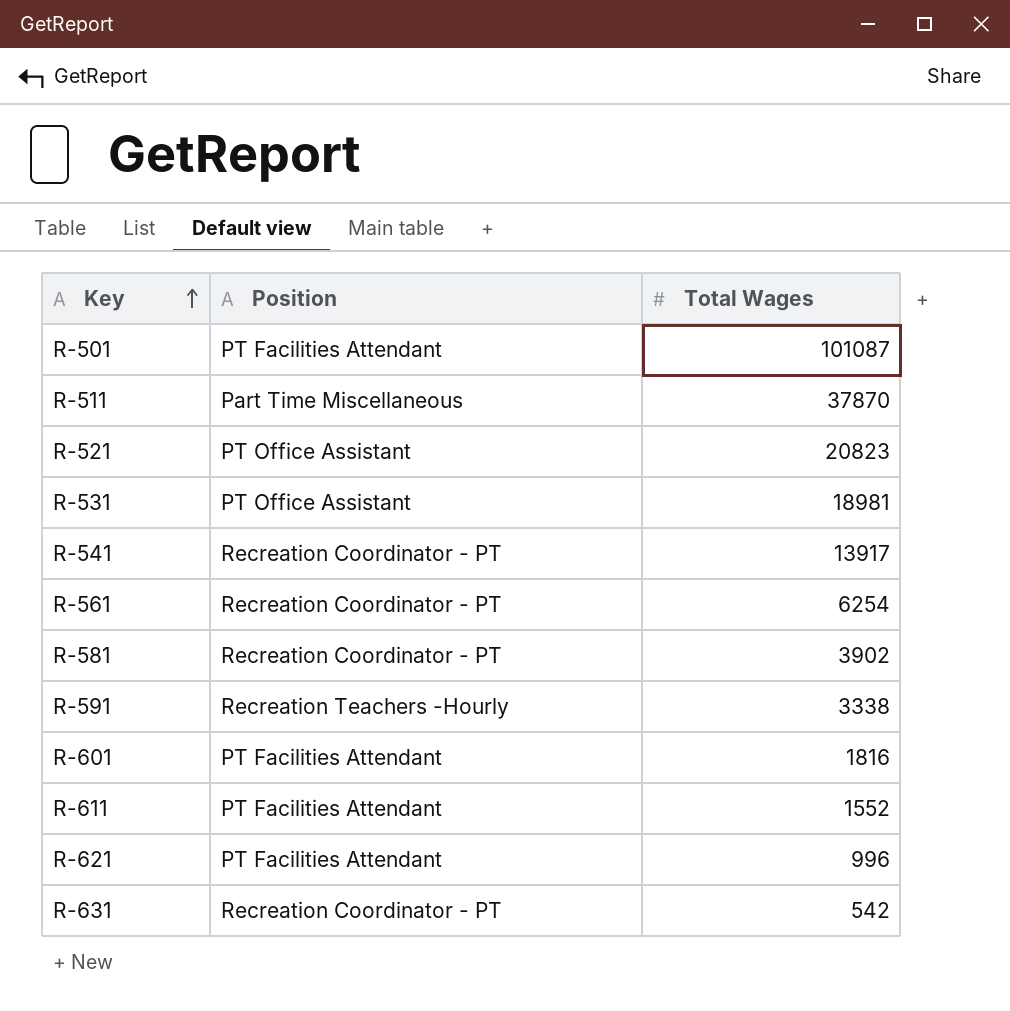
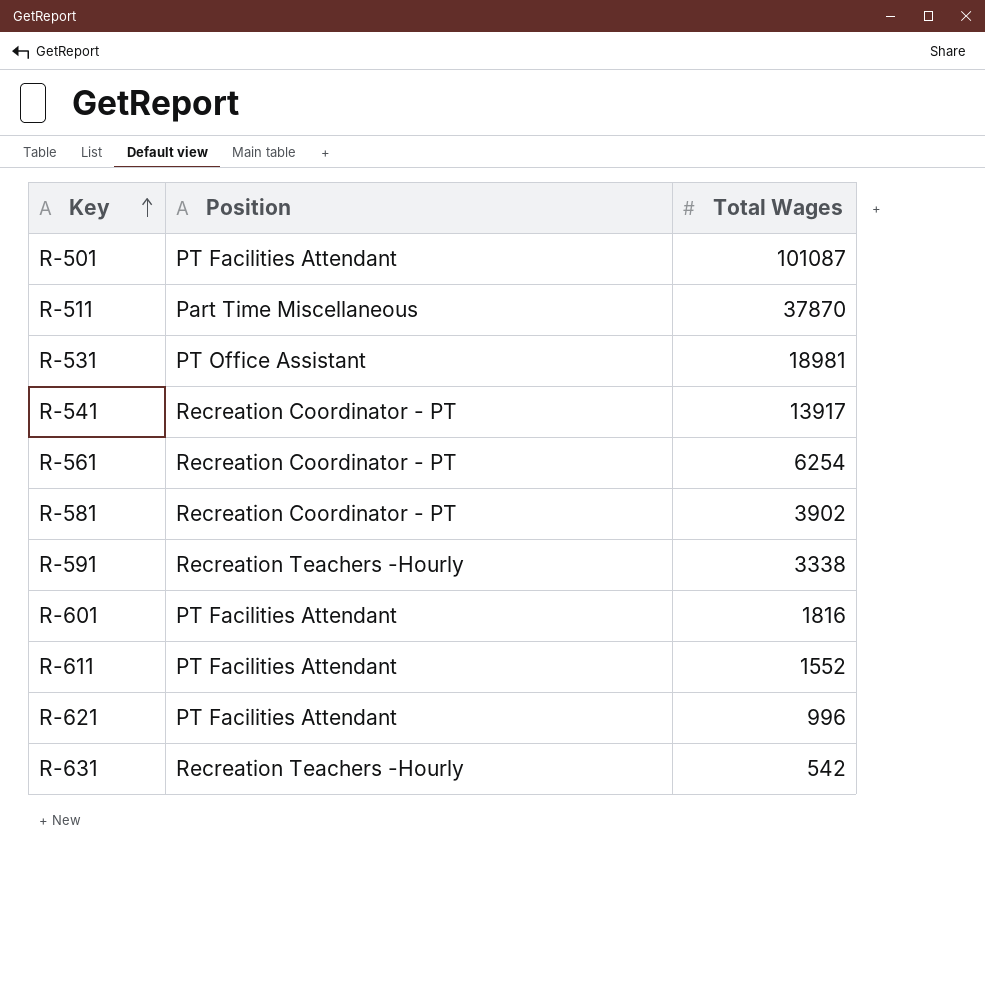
row R-521: PT Office Assistant | 20823 -> none
R-631 | Position: Recreation Coordinator - PT -> Recreation Teachers -Hourly

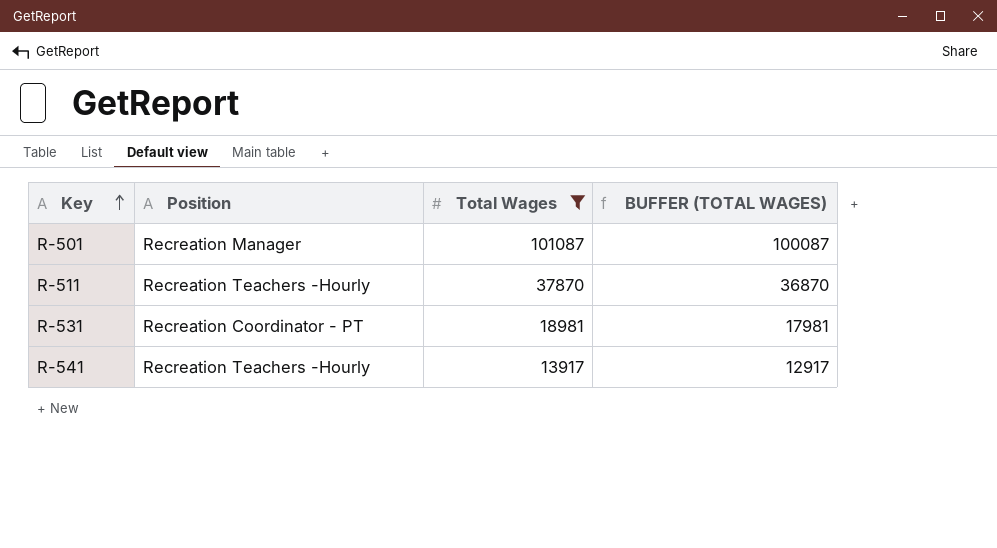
filter: none -> Total Wages >= 13917
column BUFFER (TOTAL WAGES) | formula: none -> [Total Wages] - 1000
R-501 | Position: PT Facilities Attendant -> Recreation Manager
R-511 | Position: Part Time Miscellaneous -> Recreation Teachers -Hourly
R-531 | Position: PT Office Assistant -> Recreation Coordinator - PT
R-541 | Position: Recreation Coordinator - PT -> Recreation Teachers -Hourly

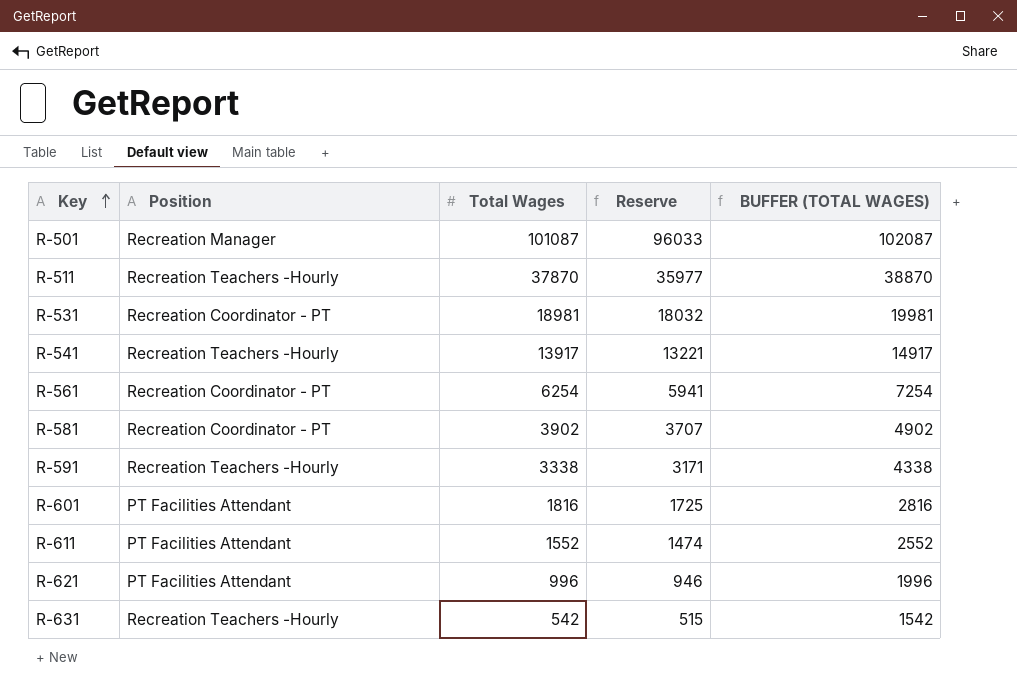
filter: Total Wages >= 13917 -> none
column Reserve | formula: none -> [Total Wages] * 0.95
column BUFFER (TOTAL WAGES) | formula: [Total Wages] - 1000 -> [Total Wages] + 1000

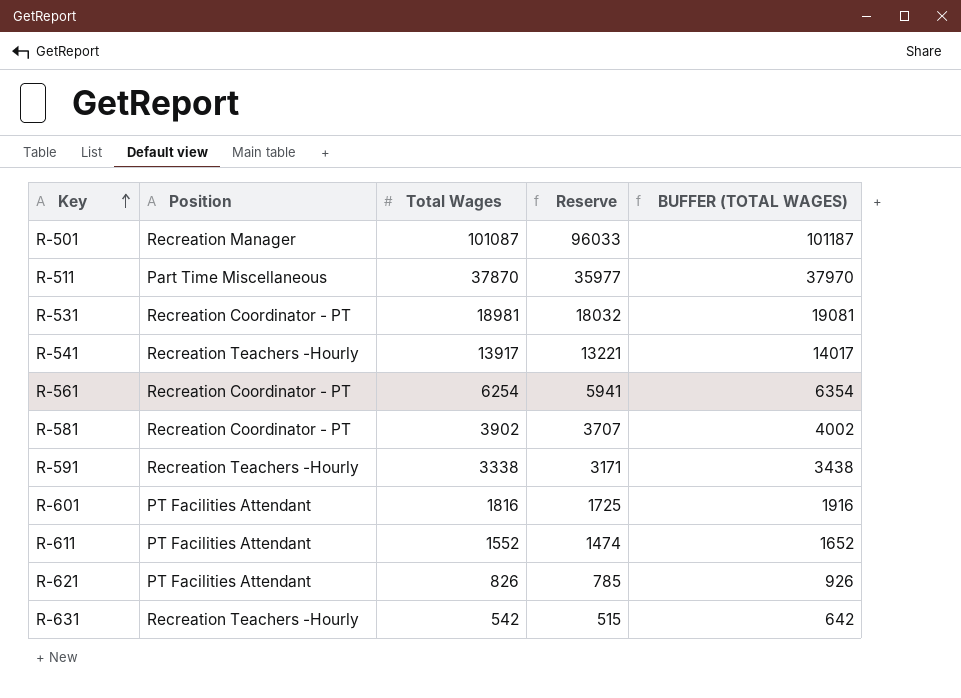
column BUFFER (TOTAL WAGES) | formula: [Total Wages] + 1000 -> [Total Wages] + 100
R-511 | Position: Recreation Teachers -Hourly -> Part Time Miscellaneous
R-621 | Total Wages: 996 -> 826
R-621 | Reserve: 946 -> 785

